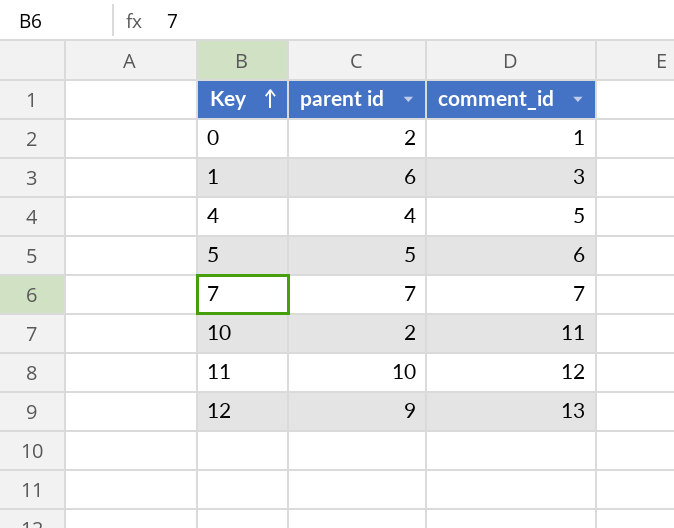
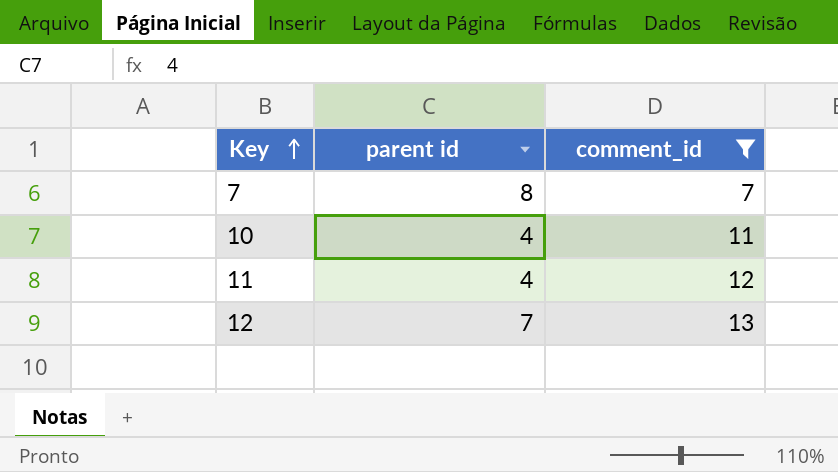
filter: none -> comment_id >= 7
7 | parent id: 7 -> 8
10 | parent id: 2 -> 4
11 | parent id: 10 -> 4
12 | parent id: 9 -> 7

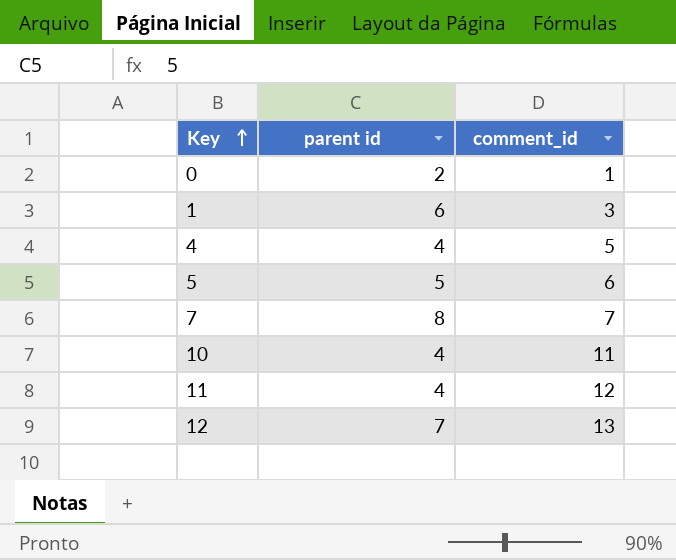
filter: comment_id >= 7 -> none

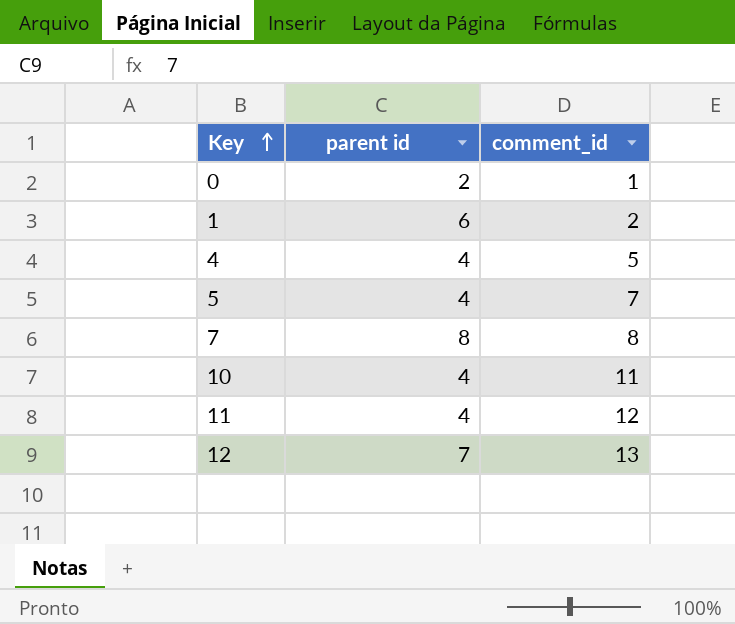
1 | comment_id: 3 -> 2
5 | parent id: 5 -> 4
5 | comment_id: 6 -> 7
7 | comment_id: 7 -> 8

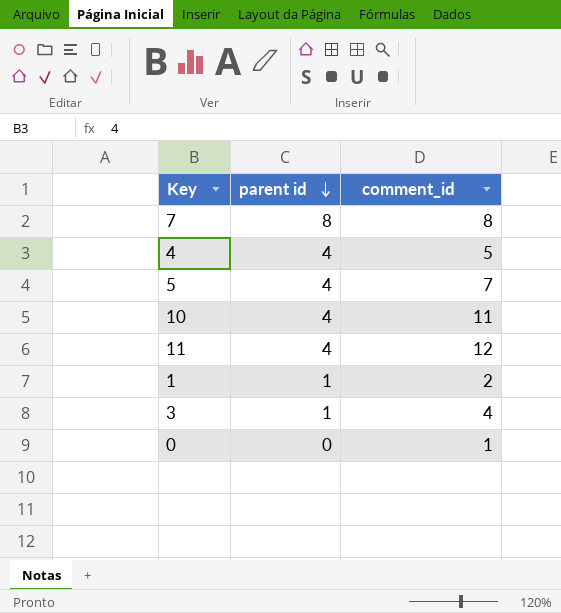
row order: Key ascending -> parent id descending
row 12: 7 | 13 -> none
1 | parent id: 6 -> 1
row 3: none -> 1 | 4
0 | parent id: 2 -> 0

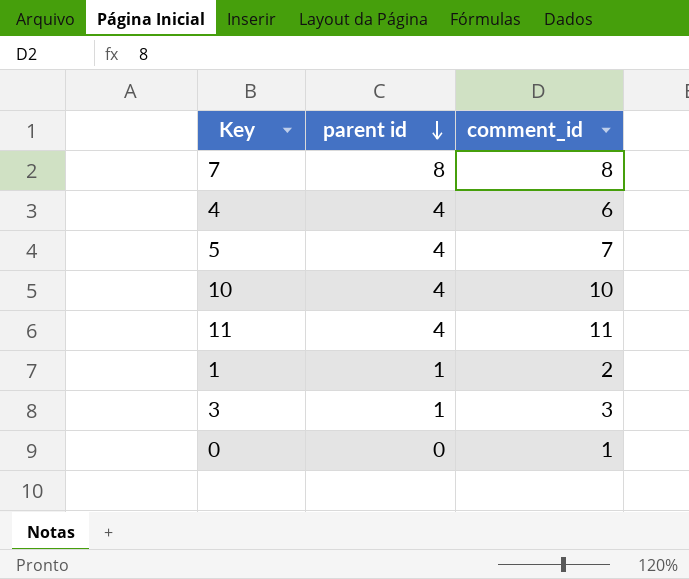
4 | comment_id: 5 -> 6
10 | comment_id: 11 -> 10
11 | comment_id: 12 -> 11
3 | comment_id: 4 -> 3

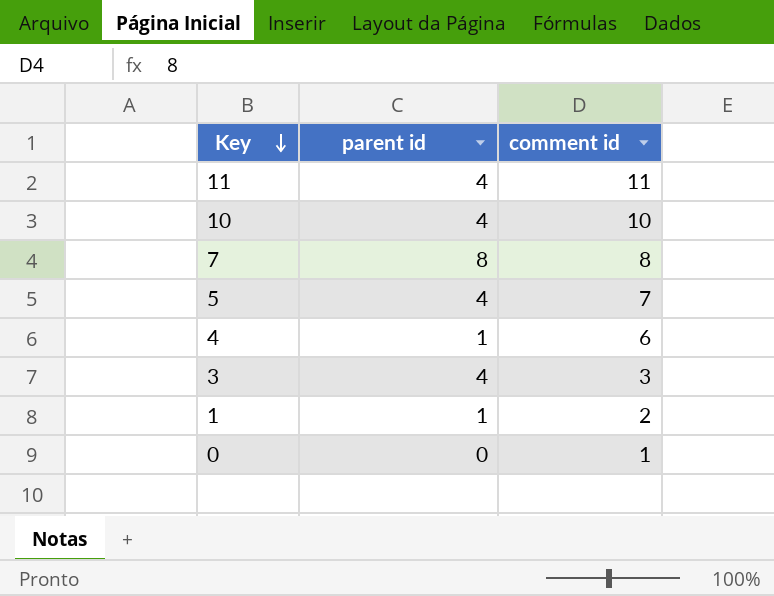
row order: parent id descending -> Key descending
column name: comment_id -> comment id
4 | parent id: 4 -> 1
3 | parent id: 1 -> 4

